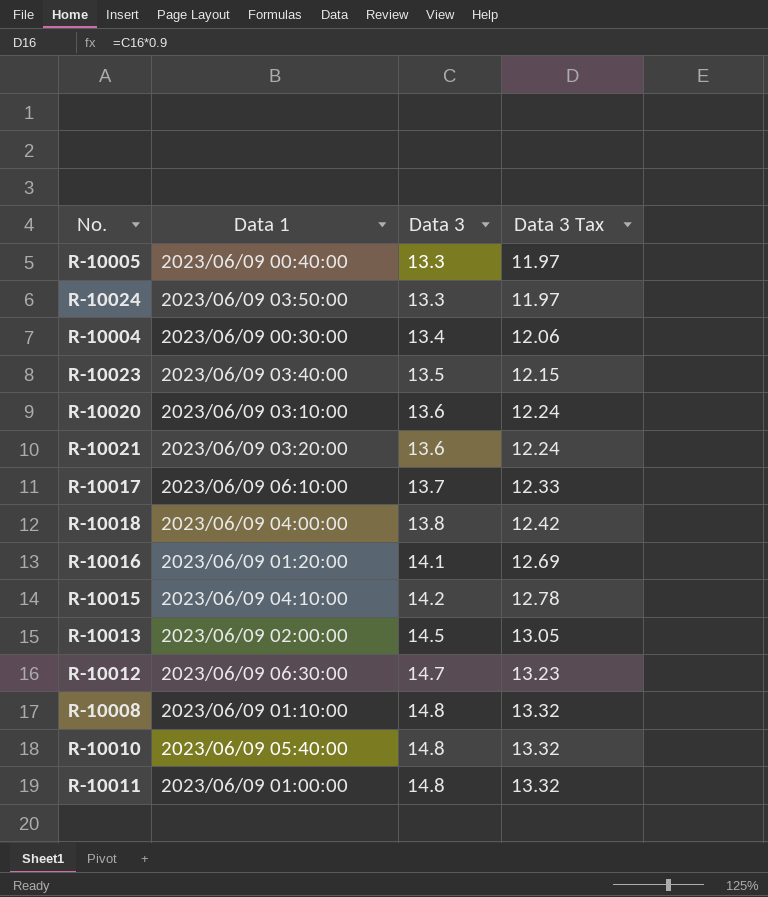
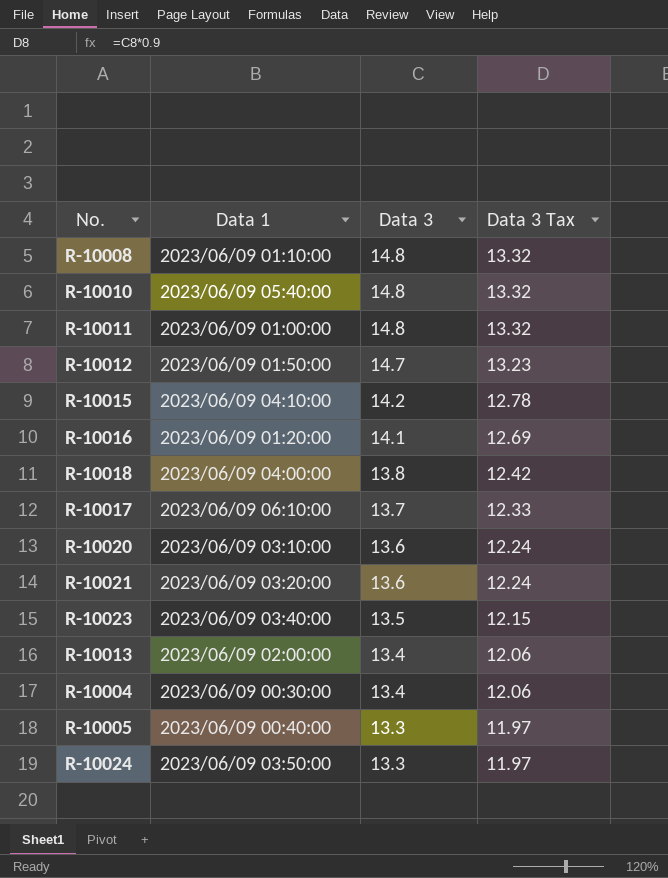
row order: Data 3 ascending -> Data 3 descending
R-10012 | Data 1: 2023/06/09 06:30:00 -> 2023/06/09 01:50:00
R-10013 | Data 3: 14.5 -> 13.4
R-10013 | Data 3 Tax: 13.05 -> 12.06

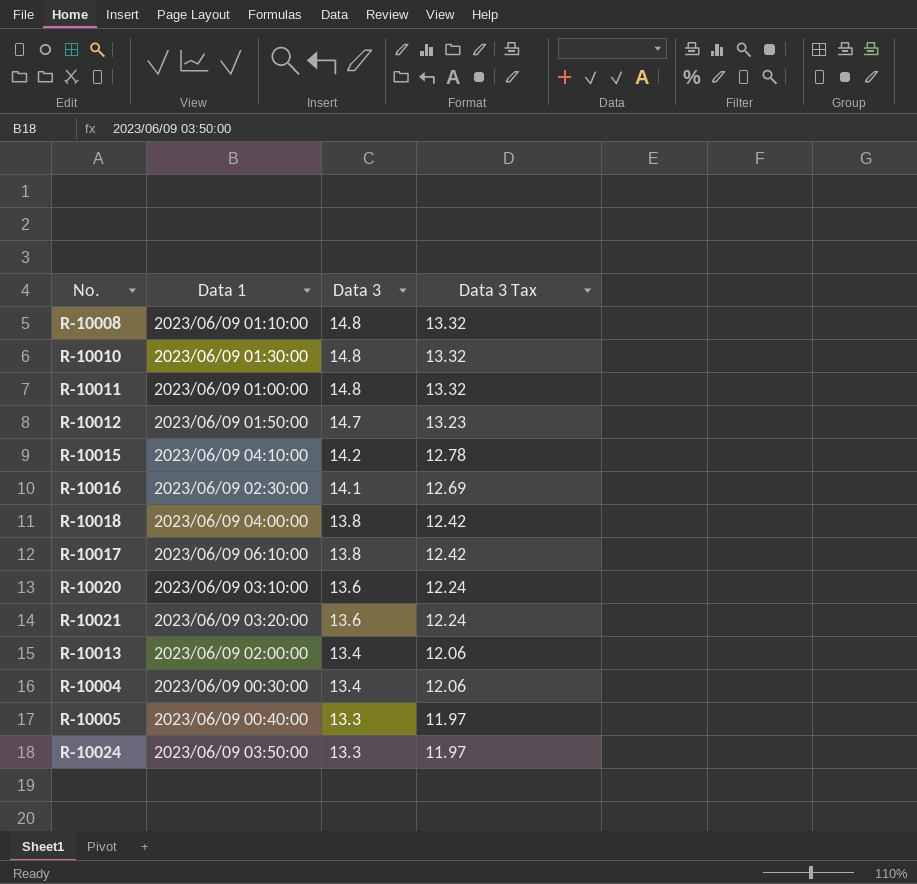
row R-10023: 2023/06/09 03:40:00 | 13.5 | 12.15 -> none
R-10010 | Data 1: 2023/06/09 05:40:00 -> 2023/06/09 01:30:00
R-10016 | Data 1: 2023/06/09 01:20:00 -> 2023/06/09 02:30:00
R-10017 | Data 3: 13.7 -> 13.8
R-10017 | Data 3 Tax: 12.33 -> 12.42

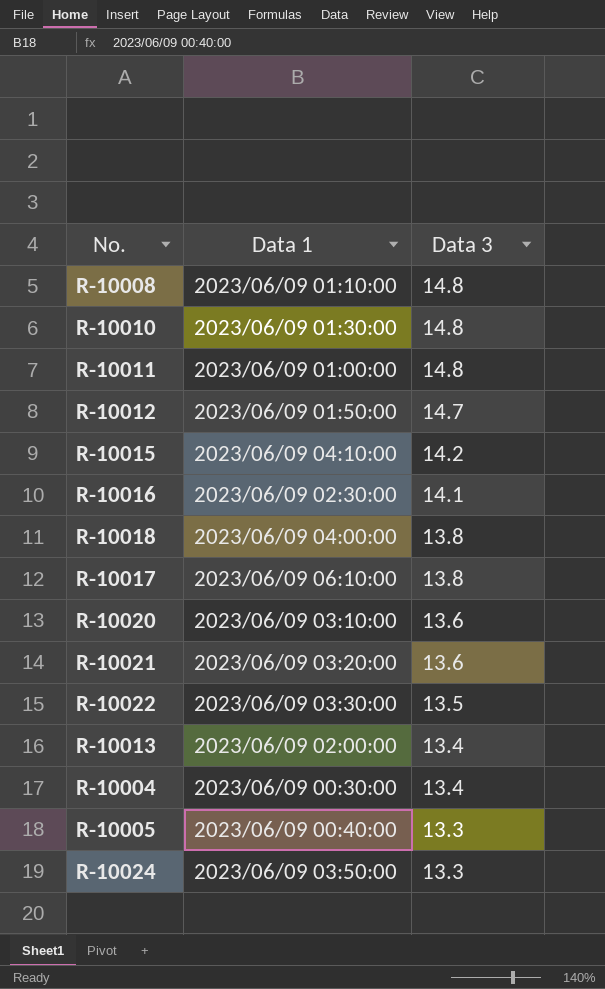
column Data 3 Tax | formula: [Data 3] * 0.9 -> none
row R-10022: none -> 2023/06/09 03:30:00 | 13.5

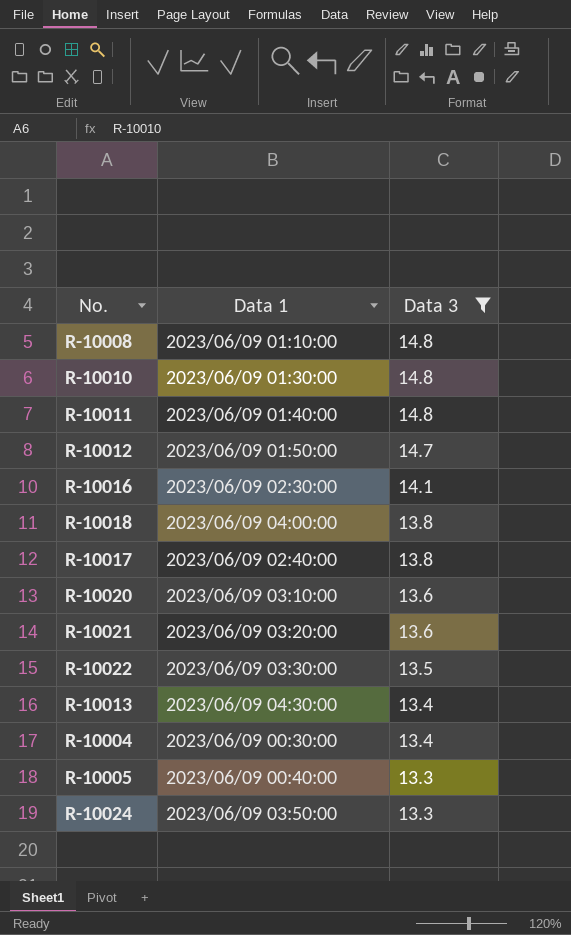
filter: none -> Data 3 != 14.2
R-10011 | Data 1: 2023/06/09 01:00:00 -> 2023/06/09 01:40:00
R-10017 | Data 1: 2023/06/09 06:10:00 -> 2023/06/09 02:40:00
R-10013 | Data 1: 2023/06/09 02:00:00 -> 2023/06/09 04:30:00

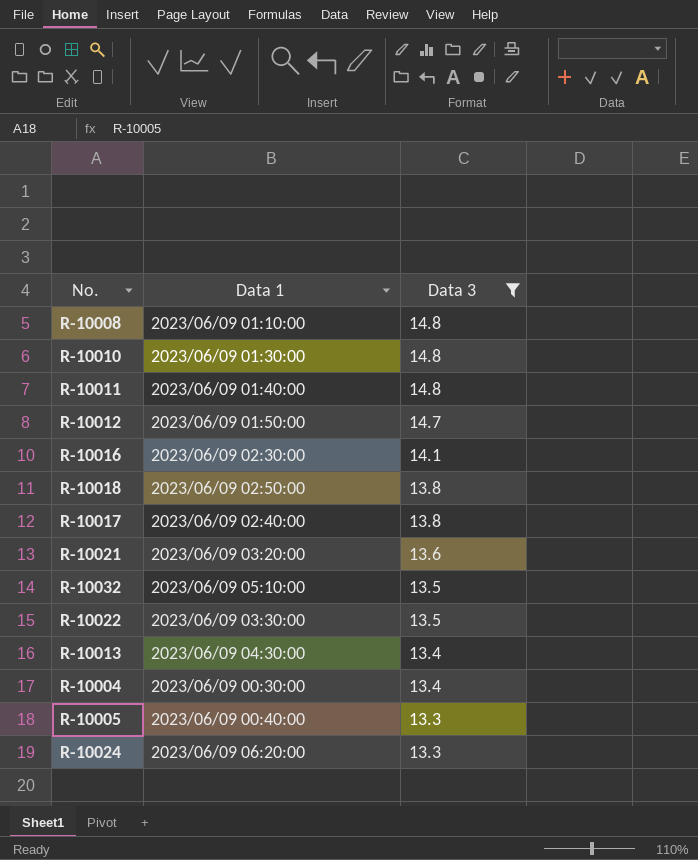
row R-10020: 2023/06/09 03:10:00 | 13.6 -> none
R-10018 | Data 1: 2023/06/09 04:00:00 -> 2023/06/09 02:50:00
row R-10032: none -> 2023/06/09 05:10:00 | 13.5
R-10024 | Data 1: 2023/06/09 03:50:00 -> 2023/06/09 06:20:00

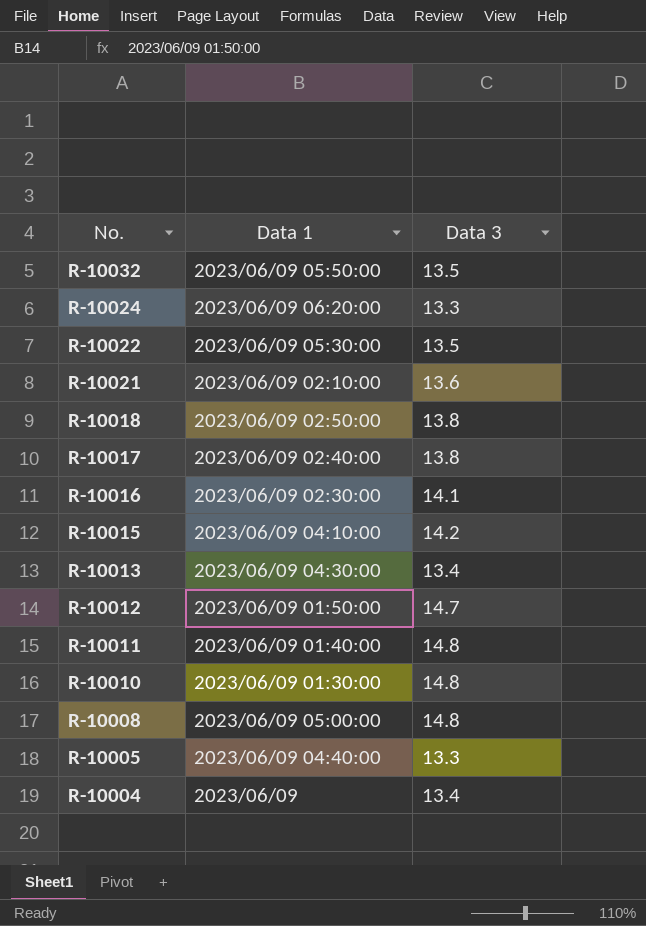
filter: Data 3 != 14.2 -> none
row order: Data 3 descending -> No. descending
R-10032 | Data 1: 2023/06/09 05:10:00 -> 2023/06/09 05:50:00
R-10022 | Data 1: 2023/06/09 03:30:00 -> 2023/06/09 05:30:00
R-10021 | Data 1: 2023/06/09 03:20:00 -> 2023/06/09 02:10:00
R-10008 | Data 1: 2023/06/09 01:10:00 -> 2023/06/09 05:00:00
R-10005 | Data 1: 2023/06/09 00:40:00 -> 2023/06/09 04:40:00
R-10004 | Data 1: 2023/06/09 00:30:00 -> 2023/06/09

